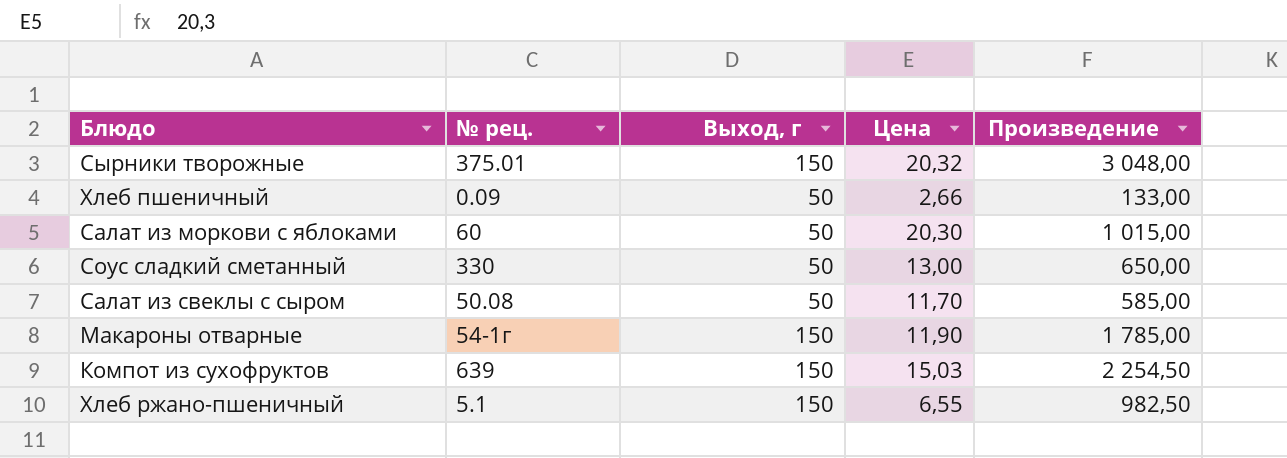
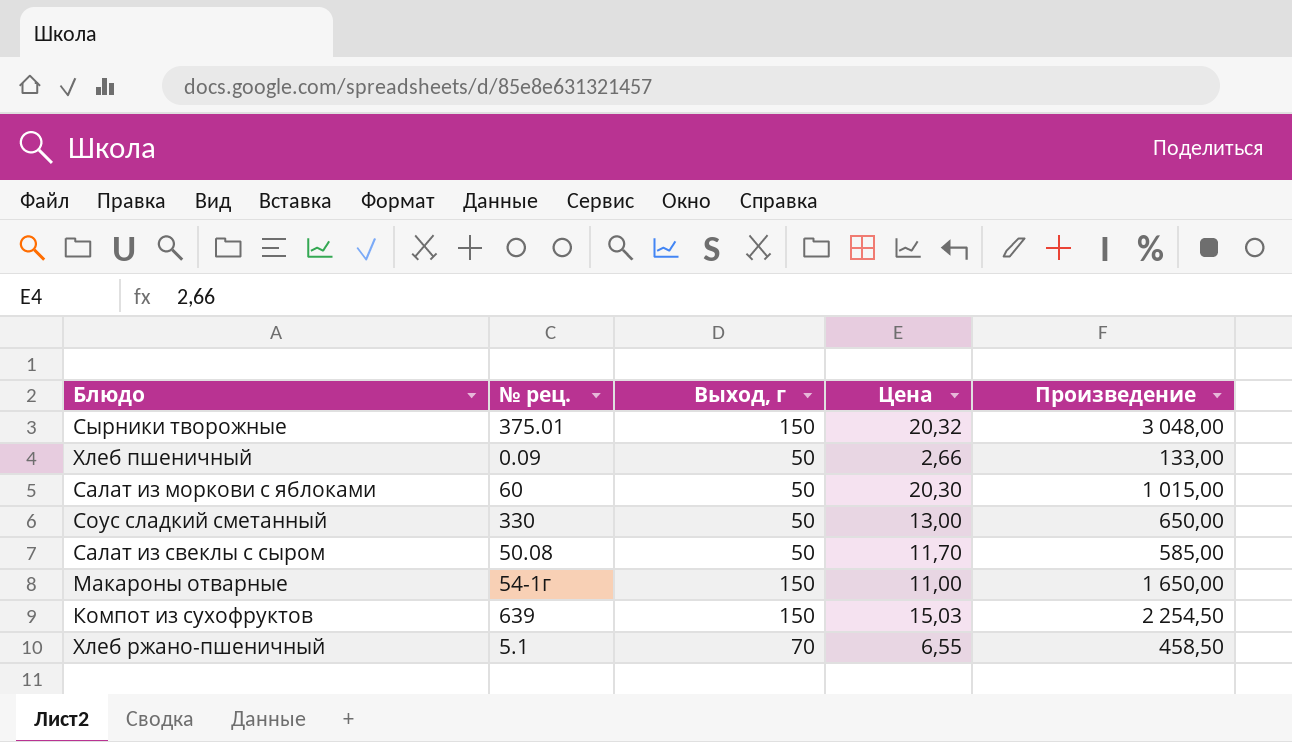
Макароны отварные | Цена: 11,90 -> 11,00
Макароны отварные | Произведение: 1 785,00 -> 1 650,00
Хлеб ржано-пшеничный | Выход, г: 150 -> 70
Хлеб ржано-пшеничный | Произведение: 982,50 -> 458,50

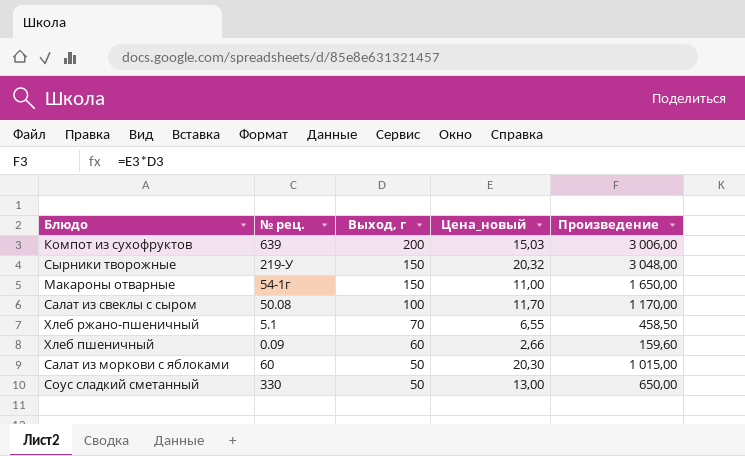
row order: none -> Выход, г descending
column name: Цена -> Цена_новый
Компот из сухофруктов | Выход, г: 150 -> 200
Компот из сухофруктов | Произведение: 2 254,50 -> 3 006,00
Сырники творожные | № рец.: 375.01 -> 219-У
Салат из свеклы с сыром | Выход, г: 50 -> 100
Салат из свеклы с сыром | Произведение: 585,00 -> 1 170,00
Хлеб пшеничный | Выход, г: 50 -> 60
Хлеб пшеничный | Произведение: 133,00 -> 159,60

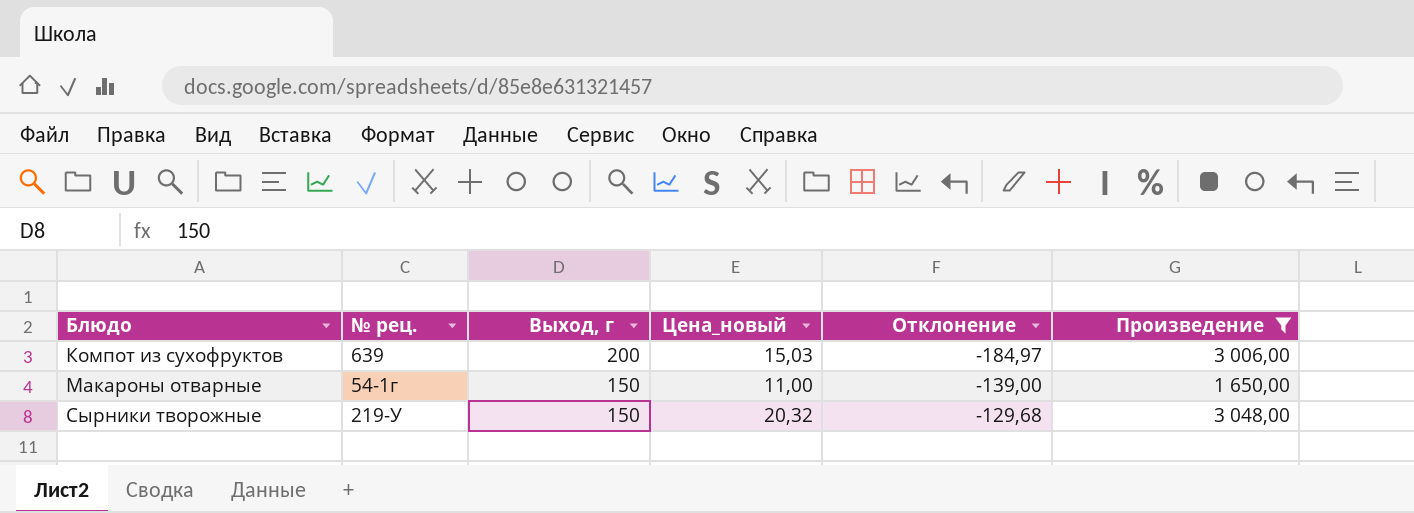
filter: none -> Произведение >= 1 650,00
row order: Выход, г descending -> Блюдо ascending
column Отклонение | formula: none -> [Цена_новый] - [Выход, г]

